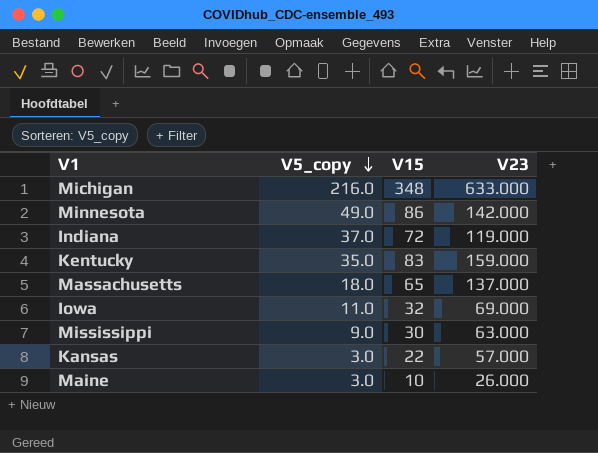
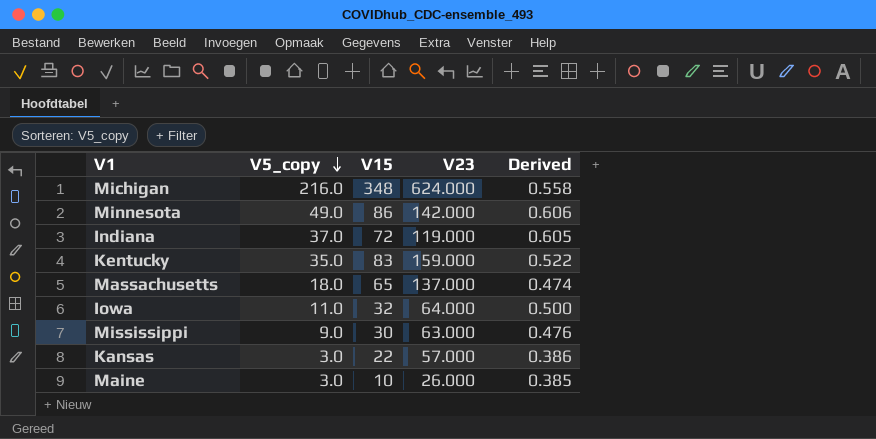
column Derived | formula: none -> [V15] / [V23]
Michigan | V23: 633.000 -> 624.000
Iowa | V23: 69.000 -> 64.000

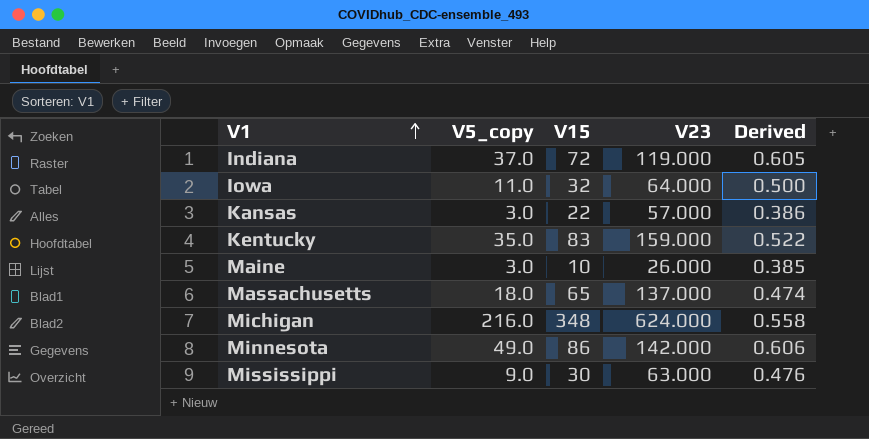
row order: V5_copy descending -> V1 ascending

